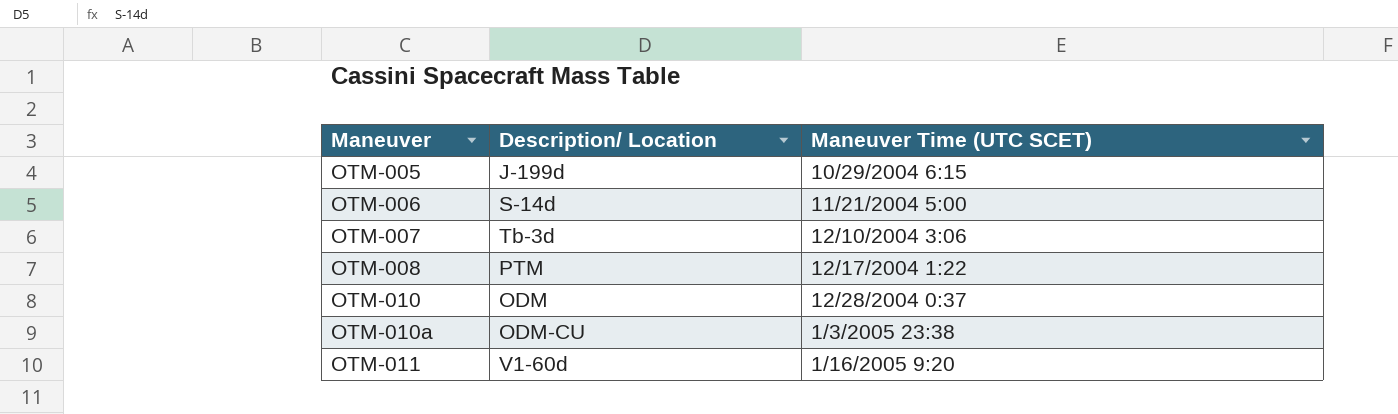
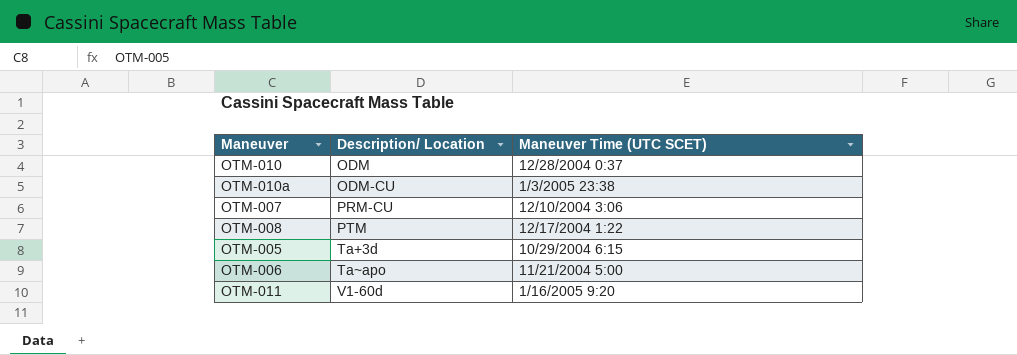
row order: Maneuver ascending -> Description/ Location ascending
OTM-007 | Description/ Location: Tb-3d -> PRM-CU
OTM-005 | Description/ Location: J-199d -> Ta+3d
OTM-006 | Description/ Location: S-14d -> Ta~apo

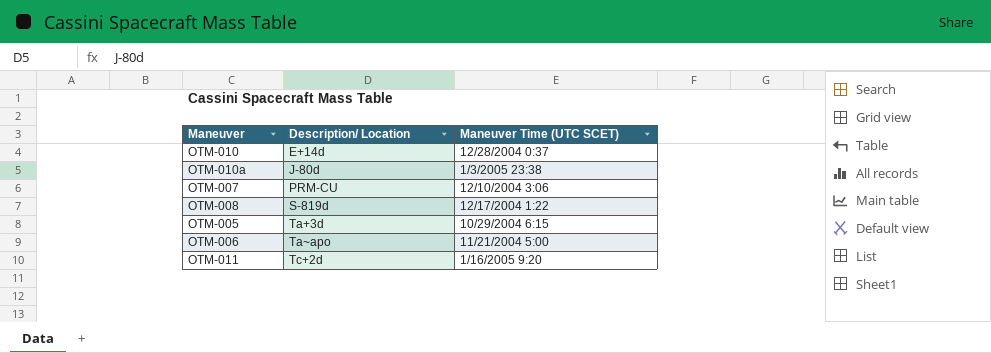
OTM-010 | Description/ Location: ODM -> E+14d
OTM-010a | Description/ Location: ODM-CU -> J-80d
OTM-008 | Description/ Location: PTM -> S-819d
OTM-011 | Description/ Location: V1-60d -> Tc+2d

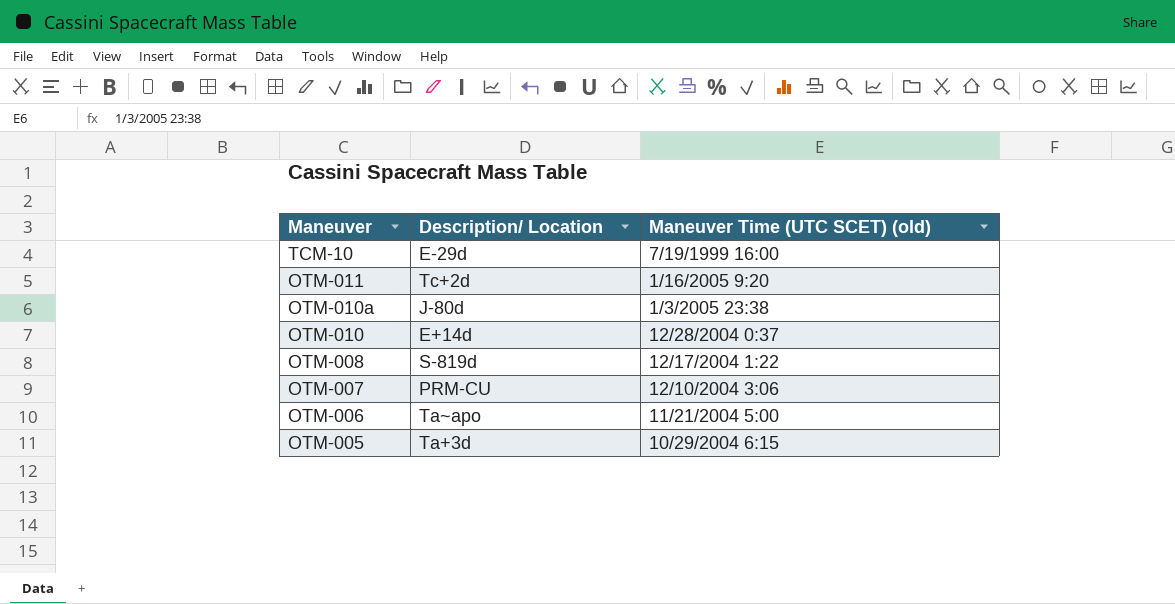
row order: Description/ Location ascending -> Maneuver descending
column name: Maneuver Time (UTC SCET) -> Maneuver Time (UTC SCET) (old)
row TCM-10: none -> E-29d | 7/19/1999 16:00

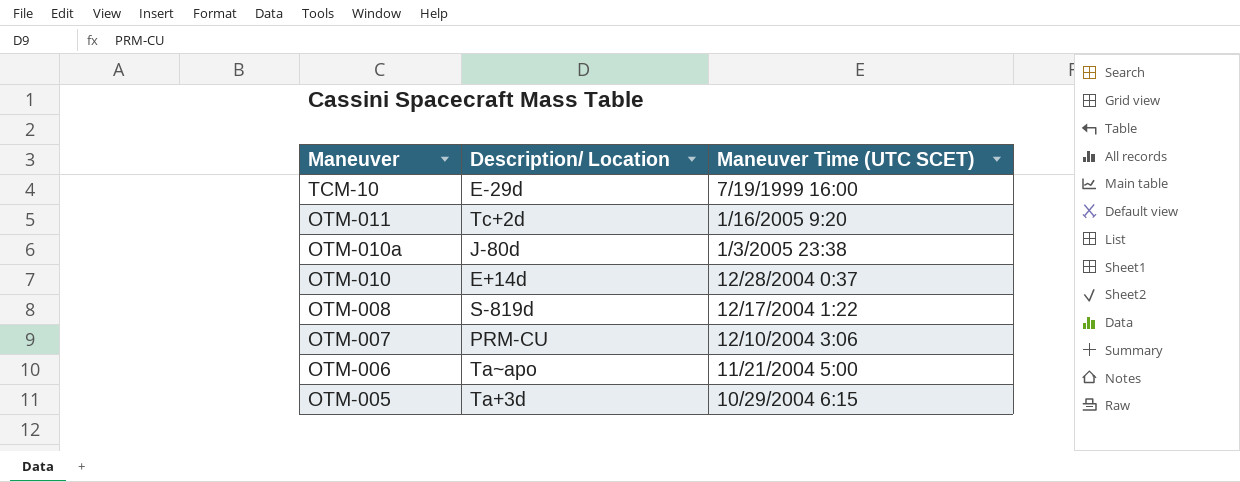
column name: Maneuver Time (UTC SCET) (old) -> Maneuver Time (UTC SCET)

